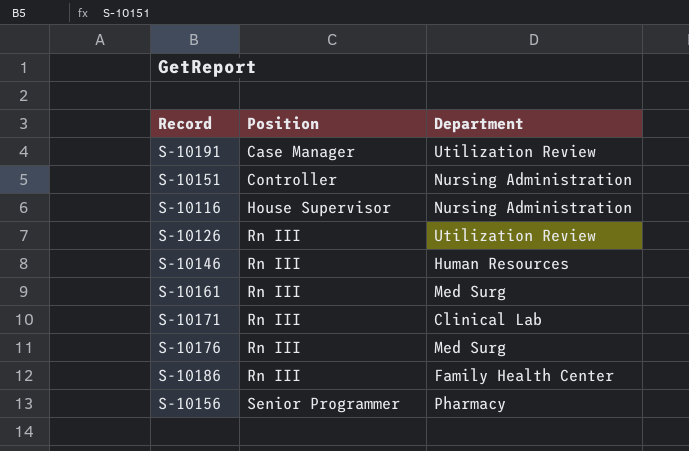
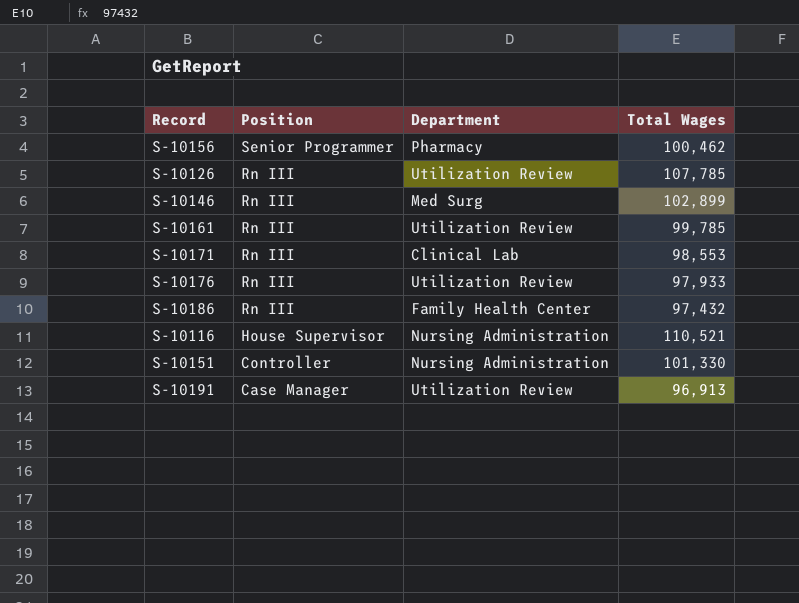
row order: Position ascending -> Position descending
column Total Wages | position: none -> 4
S-10146 | Department: Human Resources -> Med Surg
S-10161 | Department: Med Surg -> Utilization Review
S-10176 | Department: Med Surg -> Utilization Review

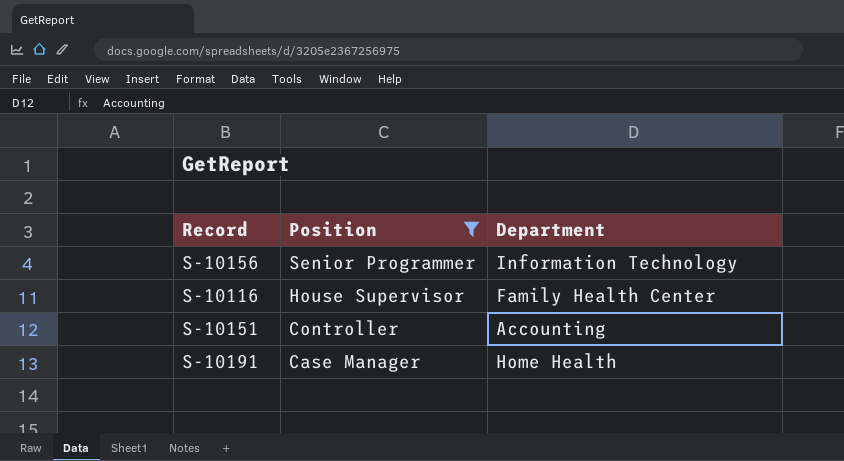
filter: none -> Position != Rn III
column Total Wages | position: 4 -> none
S-10156 | Department: Pharmacy -> Information Technology
S-10116 | Department: Nursing Administration -> Family Health Center
S-10151 | Department: Nursing Administration -> Accounting
S-10191 | Department: Utilization Review -> Home Health

